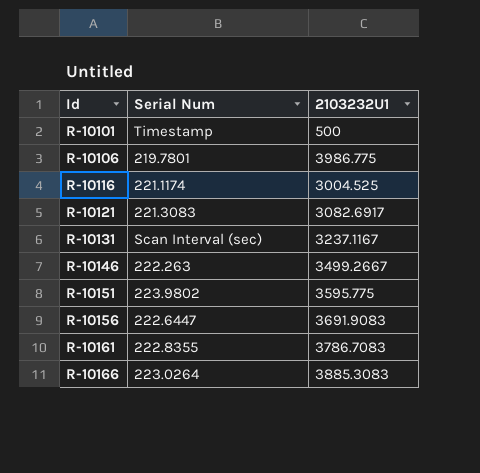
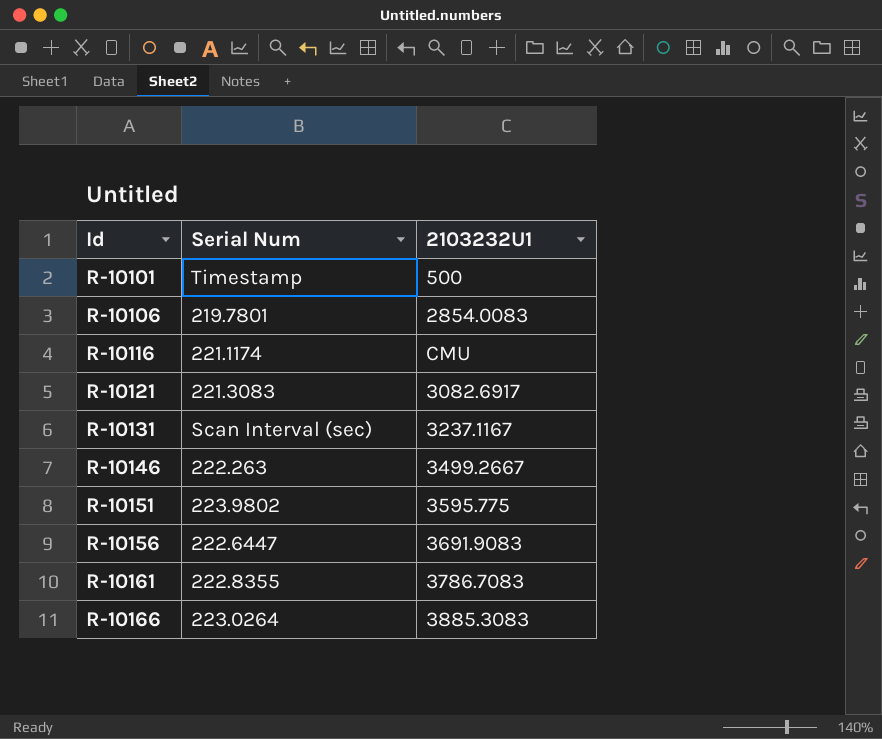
R-10106 | 2103232U1: 3986.775 -> 2854.0083
R-10116 | 2103232U1: 3004.525 -> CMU

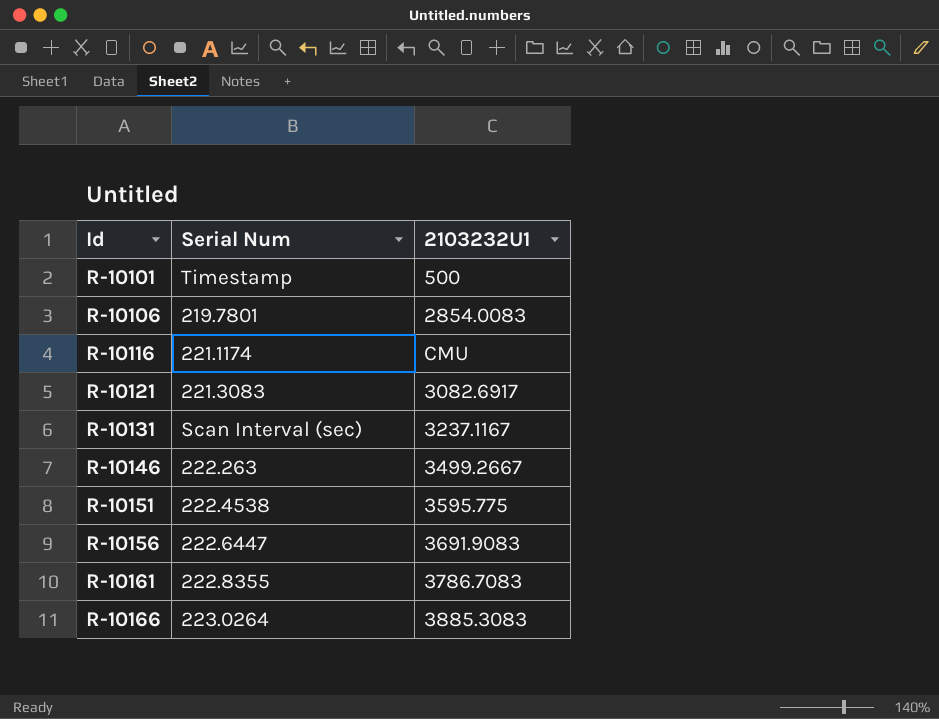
R-10151 | Serial Num: 223.9802 -> 222.4538

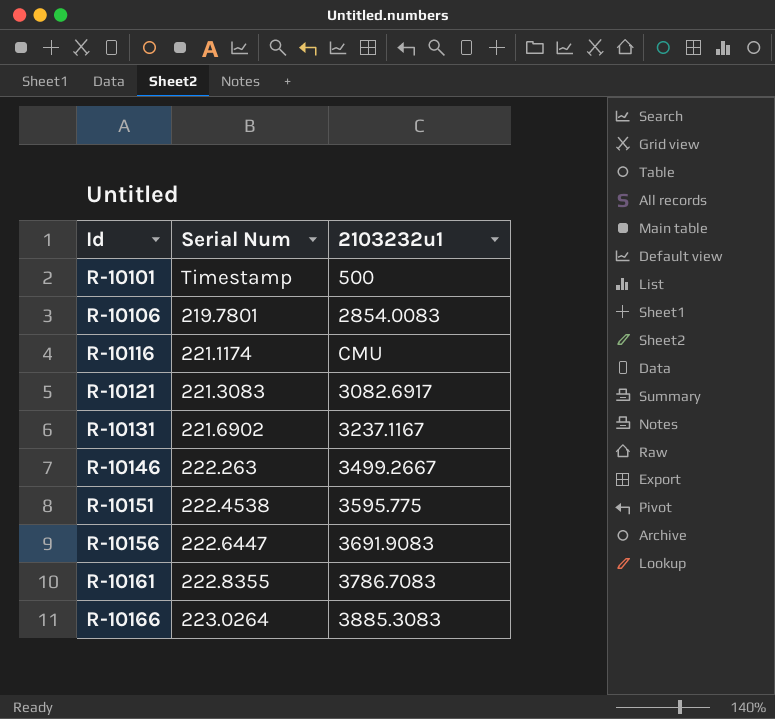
column name: 2103232U1 -> 2103232u1
R-10131 | Serial Num: Scan Interval (sec) -> 221.6902

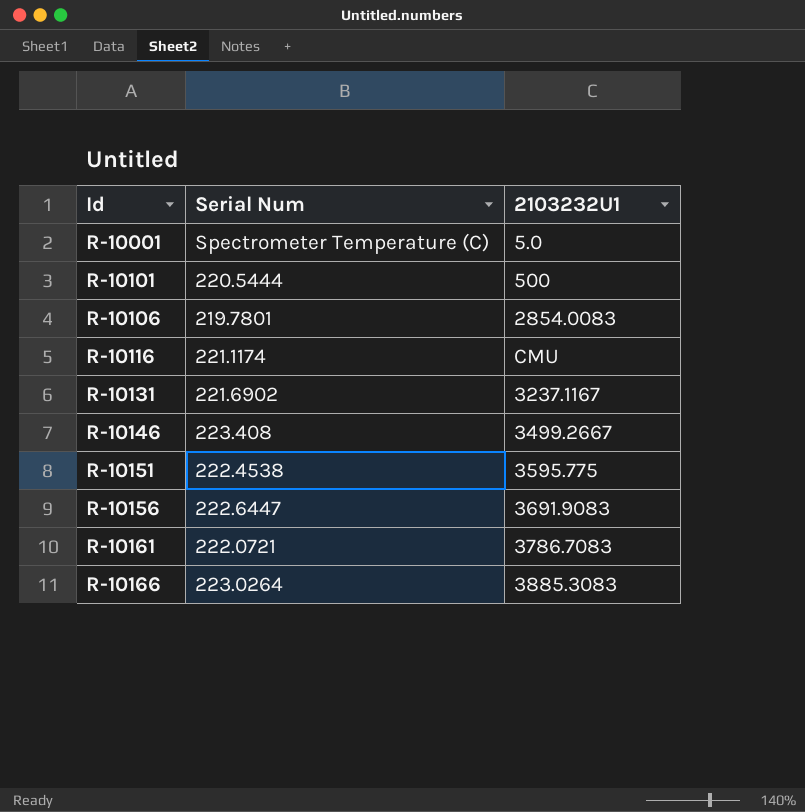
column name: 2103232u1 -> 2103232U1
row R-10121: 221.3083 | 3082.6917 -> none
row R-10001: none -> Spectrometer Temperature (C) | 5.0
R-10101 | Serial Num: Timestamp -> 220.5444
R-10146 | Serial Num: 222.263 -> 223.408
R-10161 | Serial Num: 222.8355 -> 222.0721

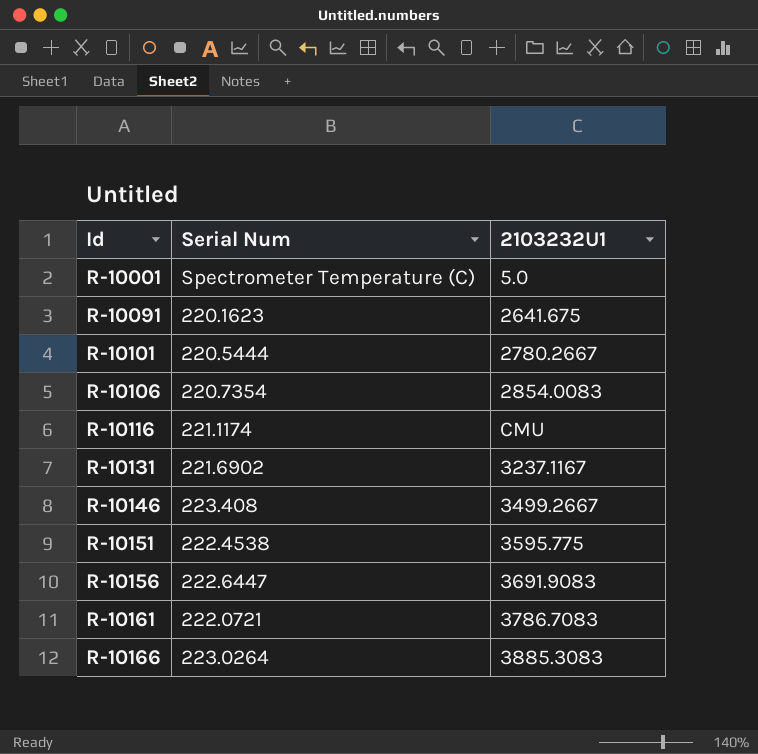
row R-10091: none -> 220.1623 | 2641.675
R-10101 | 2103232U1: 500 -> 2780.2667
R-10106 | Serial Num: 219.7801 -> 220.7354

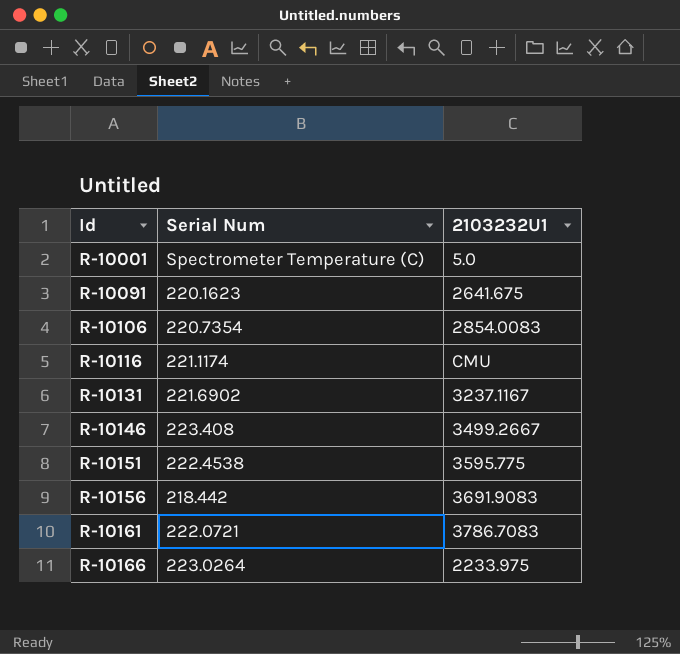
row R-10101: 220.5444 | 2780.2667 -> none
R-10156 | Serial Num: 222.6447 -> 218.442
R-10166 | 2103232U1: 3885.3083 -> 2233.975

